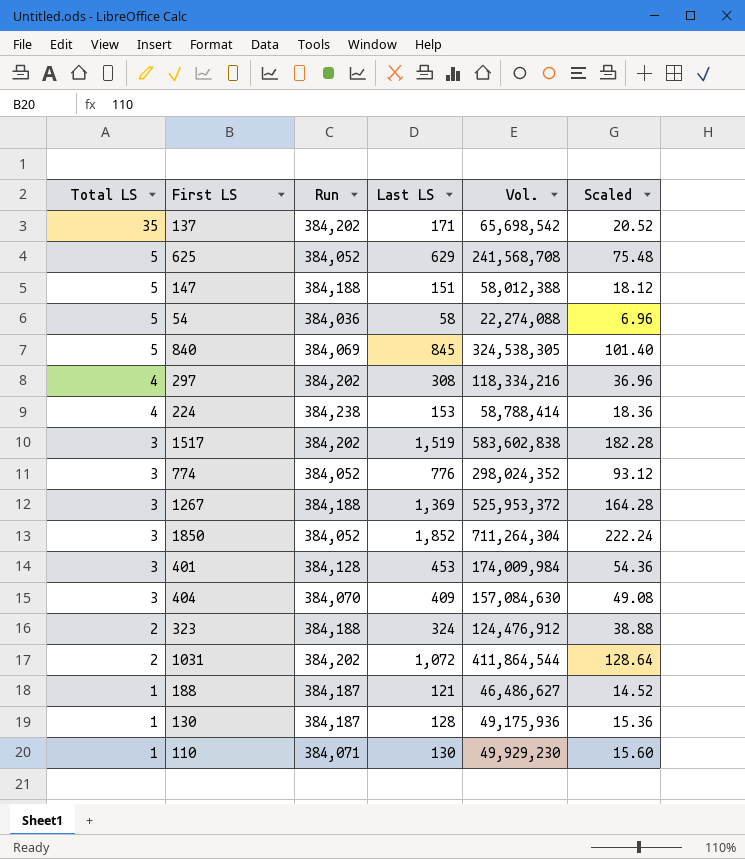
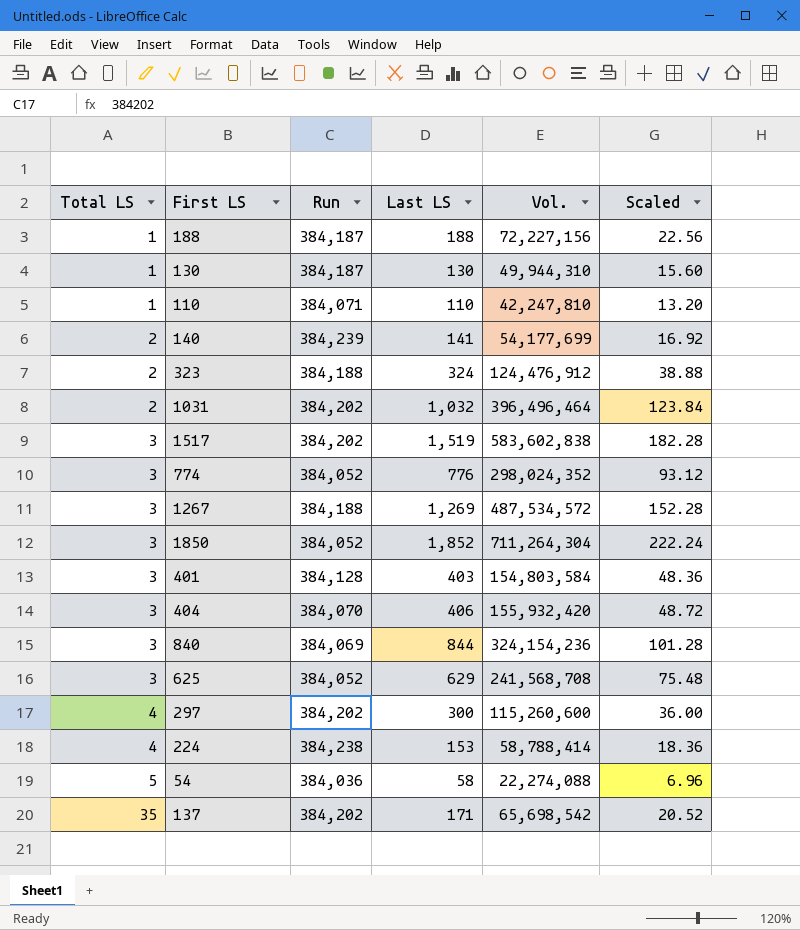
row order: Total LS descending -> Total LS ascending
row 147: 5 | 384,188 | 151 | 58,012,388 | 18.12 -> none
188 | Last LS: 121 -> 188
188 | Vol.: 46,486,627 -> 72,227,156
188 | Scaled: 14.52 -> 22.56
130 | Last LS: 128 -> 130
130 | Vol.: 49,175,936 -> 49,944,310
130 | Scaled: 15.36 -> 15.60
110 | Last LS: 130 -> 110
110 | Vol.: 49,929,230 -> 42,247,810
110 | Scaled: 15.60 -> 13.20
row 140: none -> 2 | 384,239 | 141 | 54,177,699 | 16.92
1031 | Last LS: 1,072 -> 1,032
1031 | Vol.: 411,864,544 -> 396,496,464
1031 | Scaled: 128.64 -> 123.84
1267 | Last LS: 1,369 -> 1,269
1267 | Vol.: 525,953,372 -> 487,534,572
1267 | Scaled: 164.28 -> 152.28
401 | Last LS: 453 -> 403
401 | Vol.: 174,009,984 -> 154,803,584
401 | Scaled: 54.36 -> 48.36
404 | Last LS: 409 -> 406
404 | Vol.: 157,084,630 -> 155,932,420
404 | Scaled: 49.08 -> 48.72
840 | Total LS: 5 -> 3
840 | Last LS: 845 -> 844
840 | Vol.: 324,538,305 -> 324,154,236
840 | Scaled: 101.40 -> 101.28
625 | Total LS: 5 -> 3
297 | Last LS: 308 -> 300
297 | Vol.: 118,334,216 -> 115,260,600
297 | Scaled: 36.96 -> 36.00

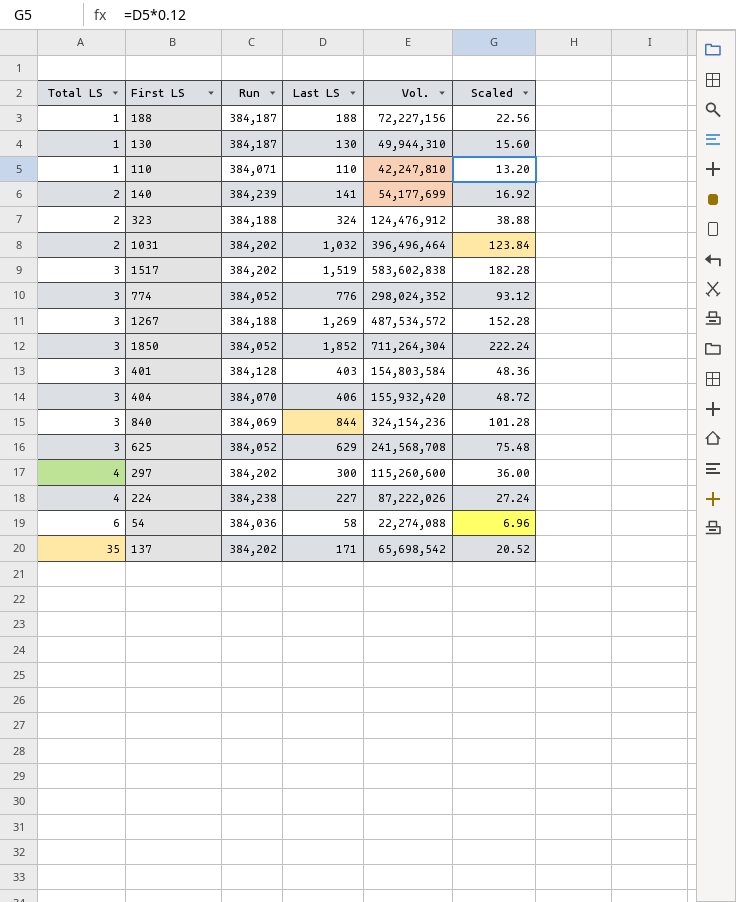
224 | Last LS: 153 -> 227
224 | Vol.: 58,788,414 -> 87,222,026
224 | Scaled: 18.36 -> 27.24
54 | Total LS: 5 -> 6

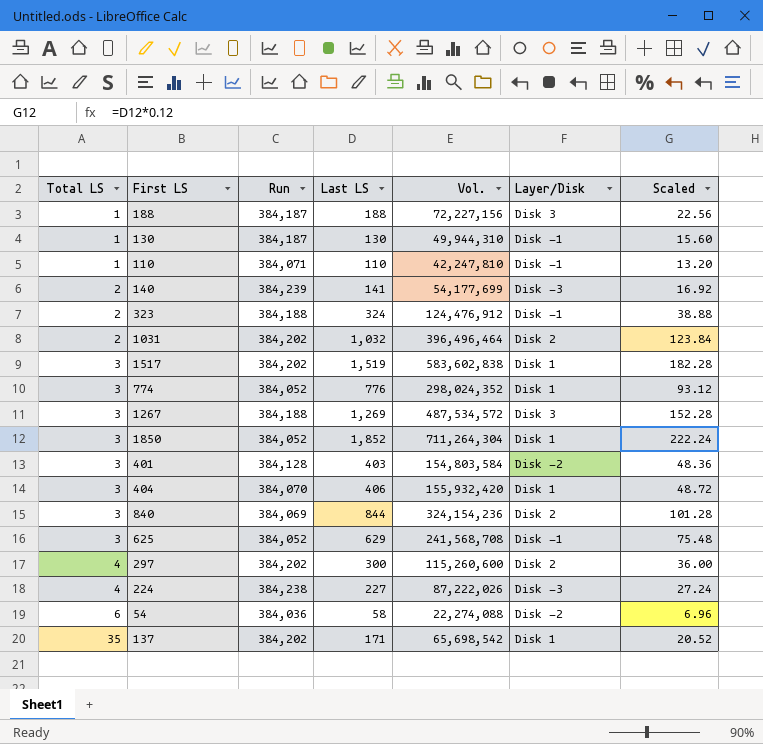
column Layer/Disk | position: none -> 6

